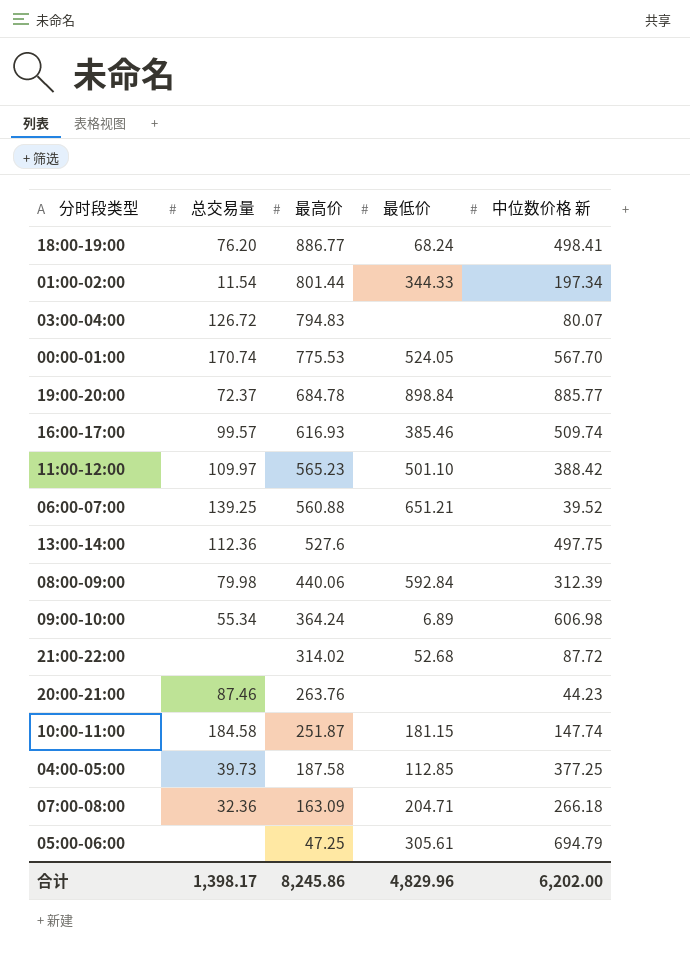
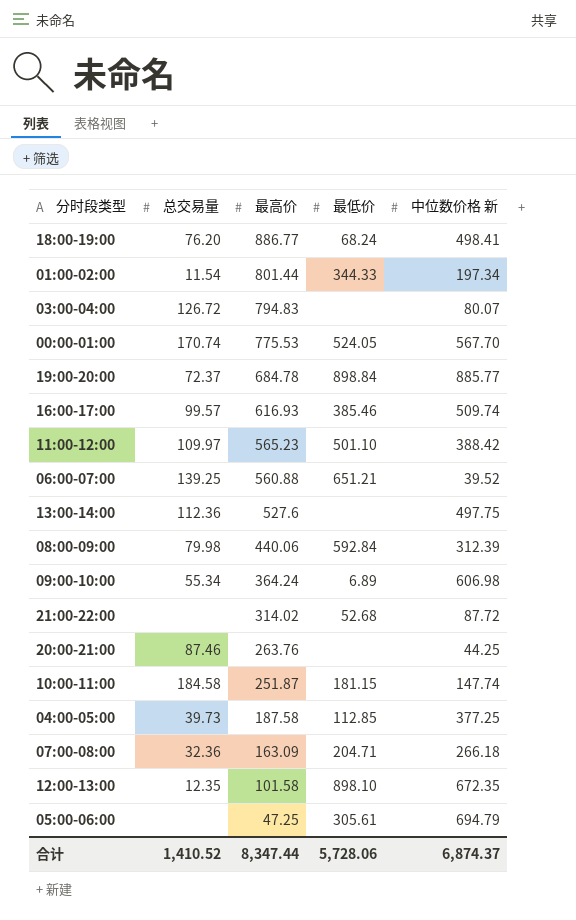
20:00-21:00 | 中位数价格 新: 44.23 -> 44.25
row 12:00-13:00: none -> 12.35 | 101.58 | 898.10 | 672.35
合计 | 总交易量: 1,398.17 -> 1,410.52
合计 | 最高价: 8,245.86 -> 8,347.44
合计 | 最低价: 4,829.96 -> 5,728.06
合计 | 中位数价格 新: 6,202.00 -> 6,874.37

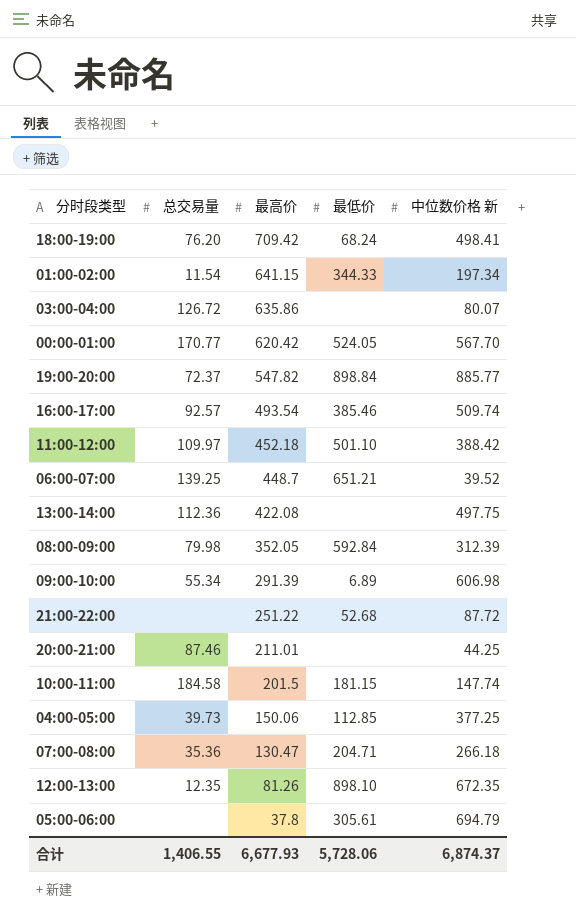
18:00-19:00 | 最高价: 886.77 -> 709.42
01:00-02:00 | 最高价: 801.44 -> 641.15
03:00-04:00 | 最高价: 794.83 -> 635.86
00:00-01:00 | 总交易量: 170.74 -> 170.77
00:00-01:00 | 最高价: 775.53 -> 620.42
19:00-20:00 | 最高价: 684.78 -> 547.82
16:00-17:00 | 总交易量: 99.57 -> 92.57
16:00-17:00 | 最高价: 616.93 -> 493.54
11:00-12:00 | 最高价: 565.23 -> 452.18
06:00-07:00 | 最高价: 560.88 -> 448.7
13:00-14:00 | 最高价: 527.6 -> 422.08
08:00-09:00 | 最高价: 440.06 -> 352.05
09:00-10:00 | 最高价: 364.24 -> 291.39
21:00-22:00 | 最高价: 314.02 -> 251.22
20:00-21:00 | 最高价: 263.76 -> 211.01
10:00-11:00 | 最高价: 251.87 -> 201.5
04:00-05:00 | 最高价: 187.58 -> 150.06
07:00-08:00 | 总交易量: 32.36 -> 35.36
07:00-08:00 | 最高价: 163.09 -> 130.47
12:00-13:00 | 最高价: 101.58 -> 81.26
05:00-06:00 | 最高价: 47.25 -> 37.8
合计 | 总交易量: 1,410.52 -> 1,406.55
合计 | 最高价: 8,347.44 -> 6,677.93

